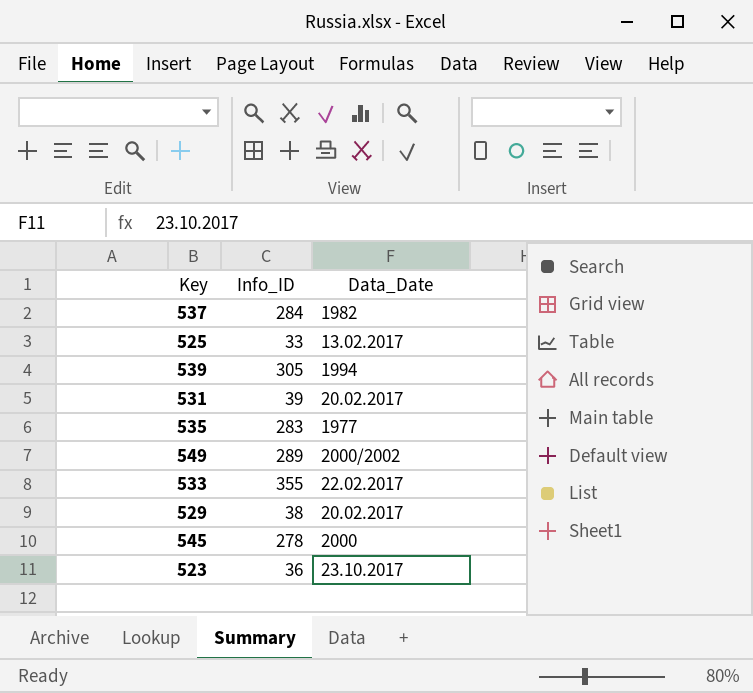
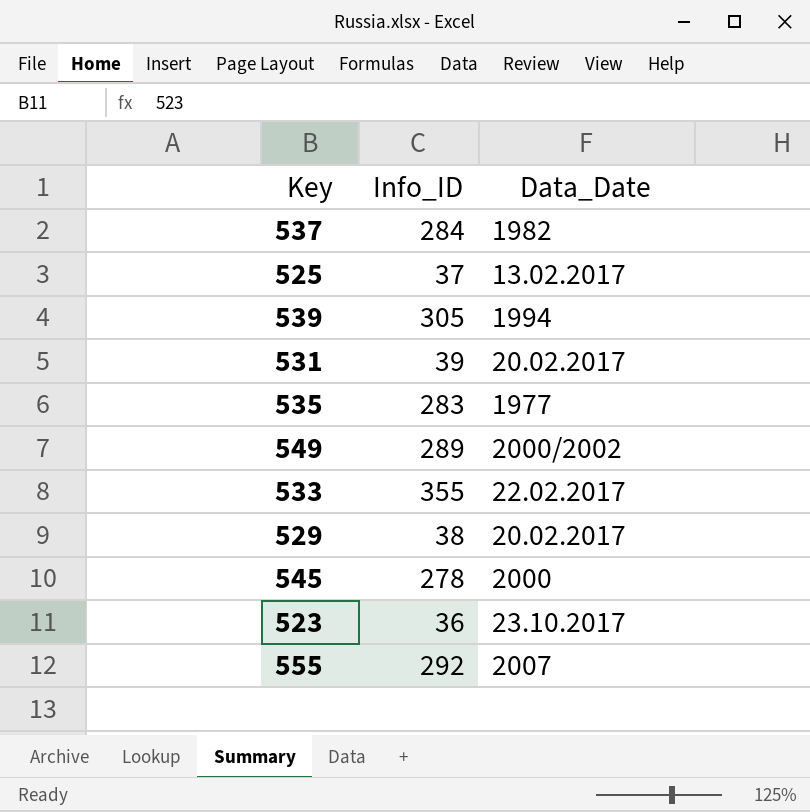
525 | Info_ID: 33 -> 37
row 555: none -> 292 | 2007

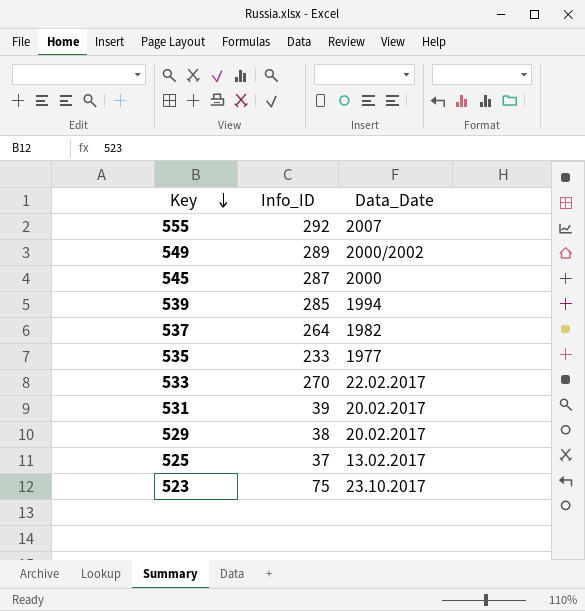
row order: none -> Key descending
545 | Info_ID: 278 -> 287
539 | Info_ID: 305 -> 285
537 | Info_ID: 284 -> 264
535 | Info_ID: 283 -> 233
533 | Info_ID: 355 -> 270
523 | Info_ID: 36 -> 75

